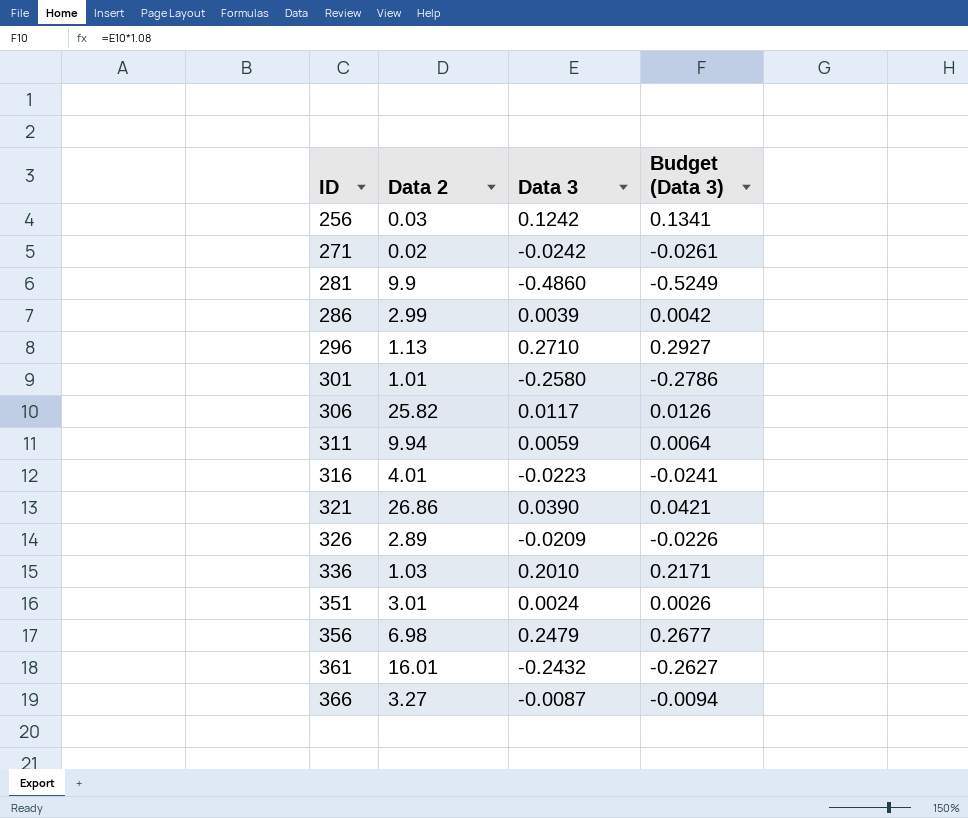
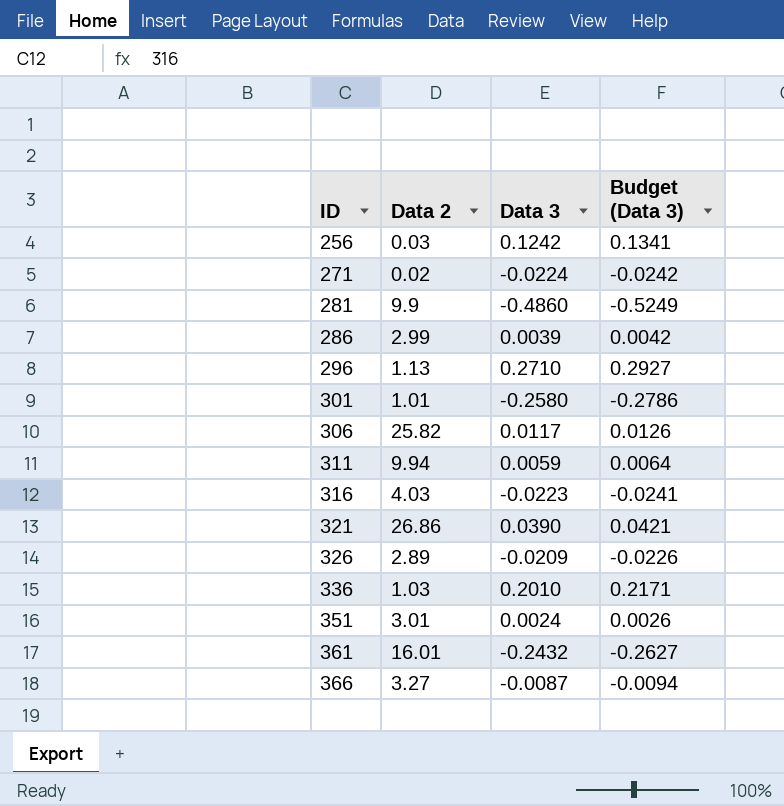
row 356: 6.98 | 0.2479 | 0.2677 -> none
271 | Data 3: -0.0242 -> -0.0224
271 | Budget (Data 3): -0.0261 -> -0.0242
316 | Data 2: 4.01 -> 4.03

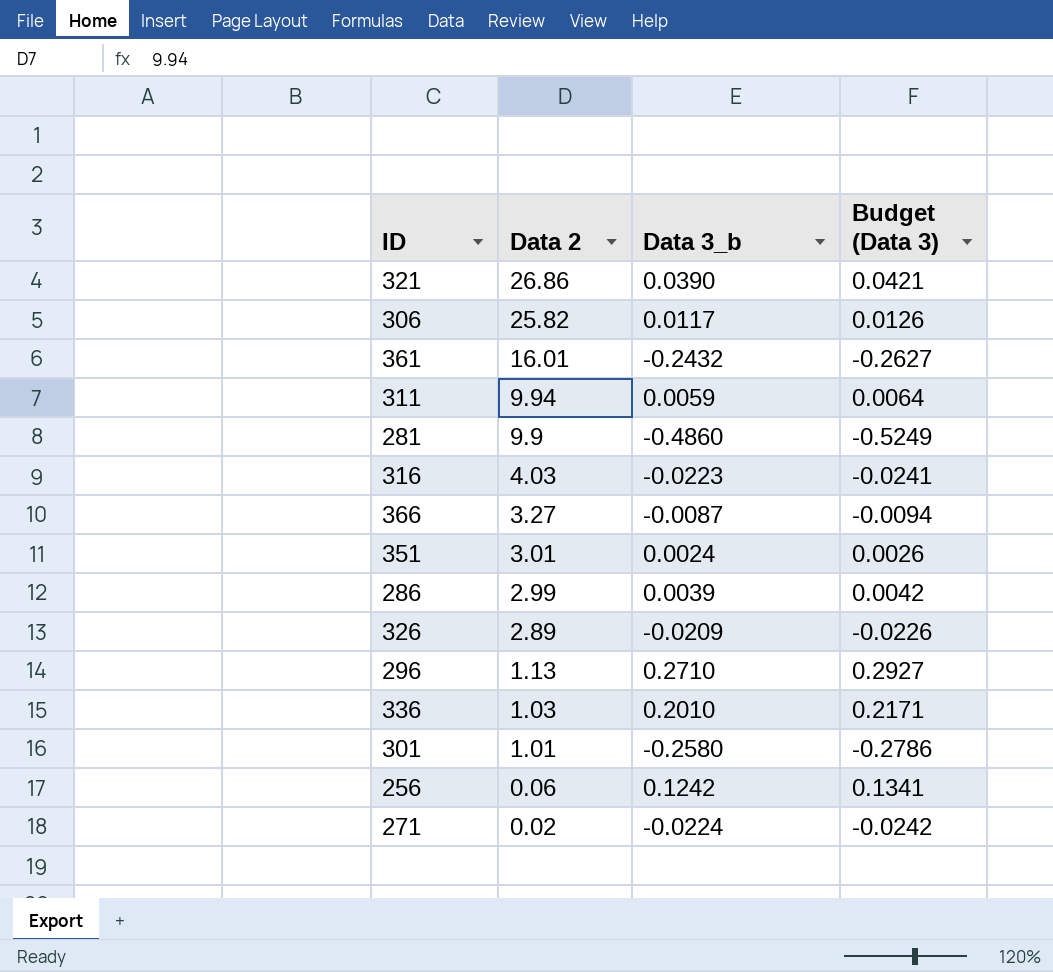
row order: ID ascending -> Data 2 descending
column name: Data 3 -> Data 3_b
256 | Data 2: 0.03 -> 0.06

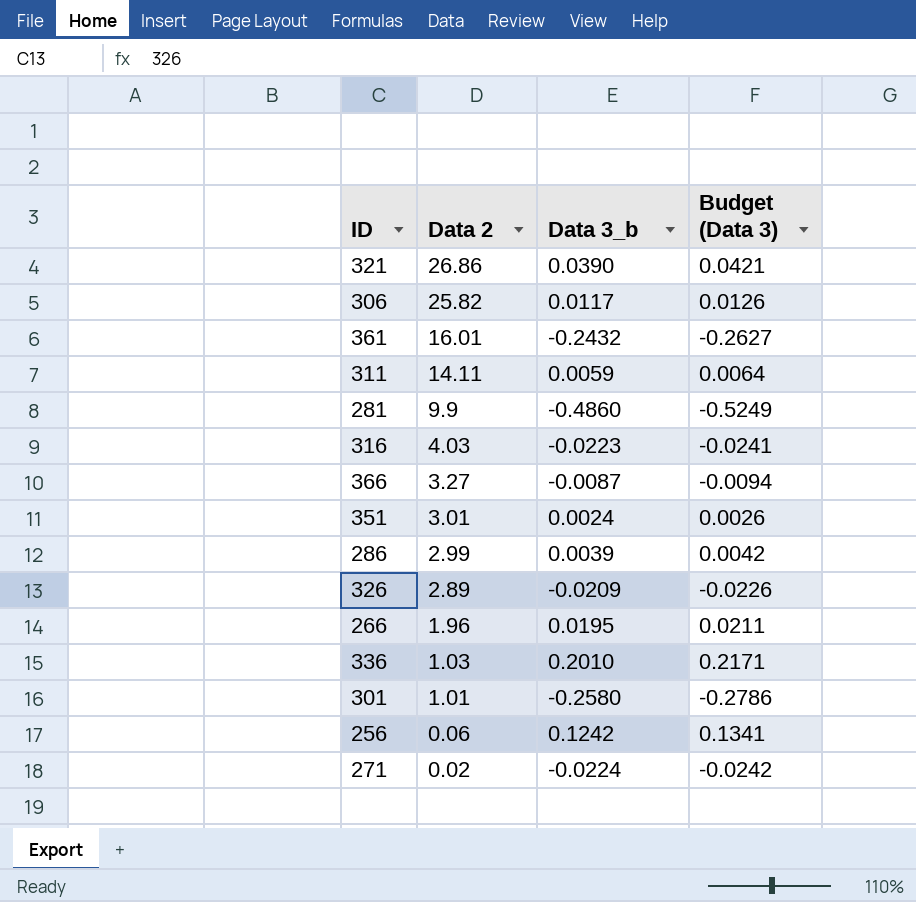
row 296: 1.13 | 0.2710 | 0.2927 -> none
311 | Data 2: 9.94 -> 14.11
row 266: none -> 1.96 | 0.0195 | 0.0211

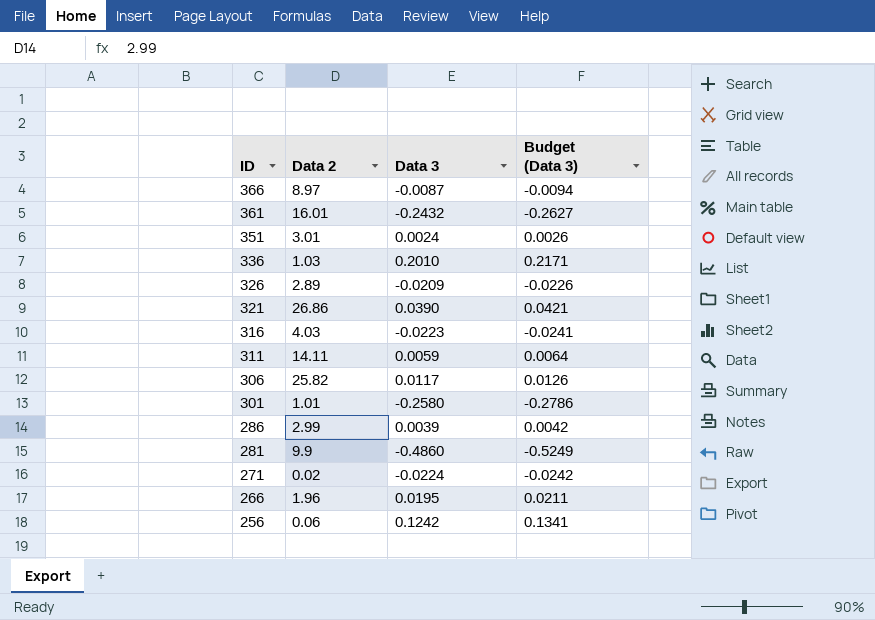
row order: Data 2 descending -> ID descending
column name: Data 3_b -> Data 3
366 | Data 2: 3.27 -> 8.97

